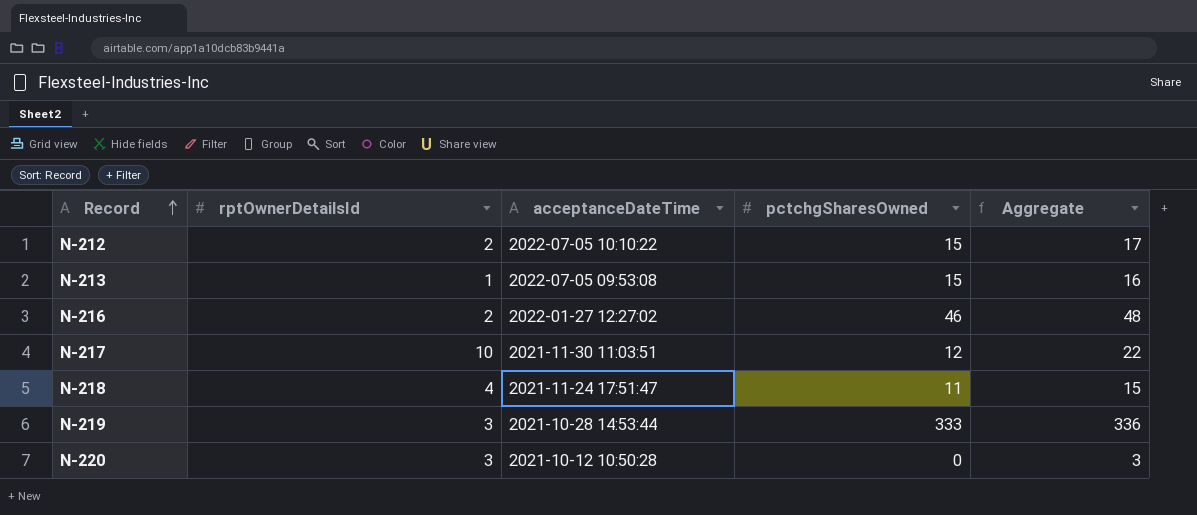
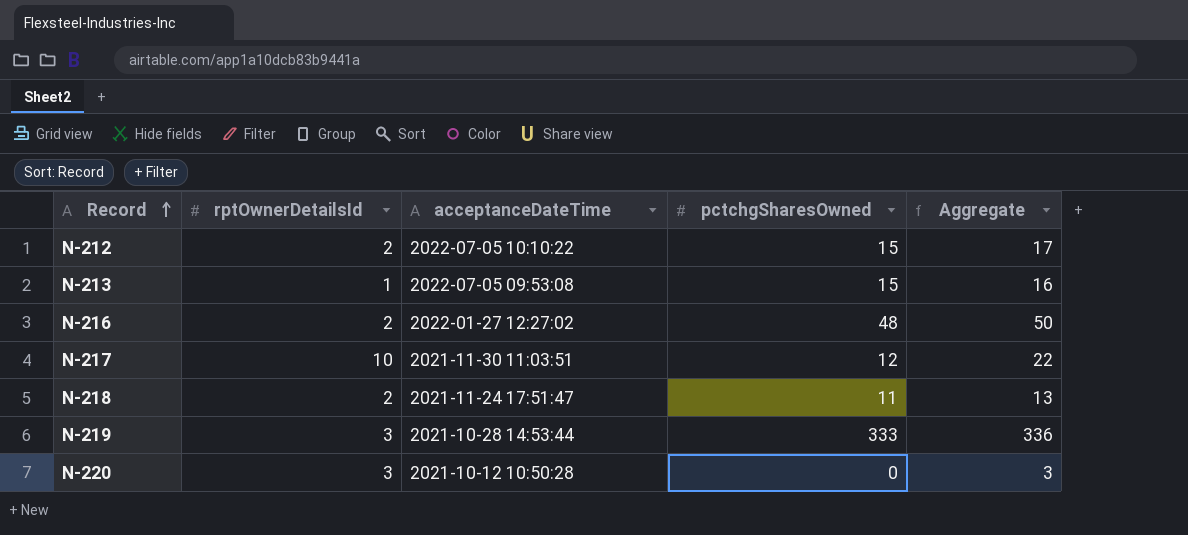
N-216 | pctchgSharesOwned: 46 -> 48
N-216 | Aggregate: 48 -> 50
N-218 | rptOwnerDetailsId: 4 -> 2
N-218 | Aggregate: 15 -> 13

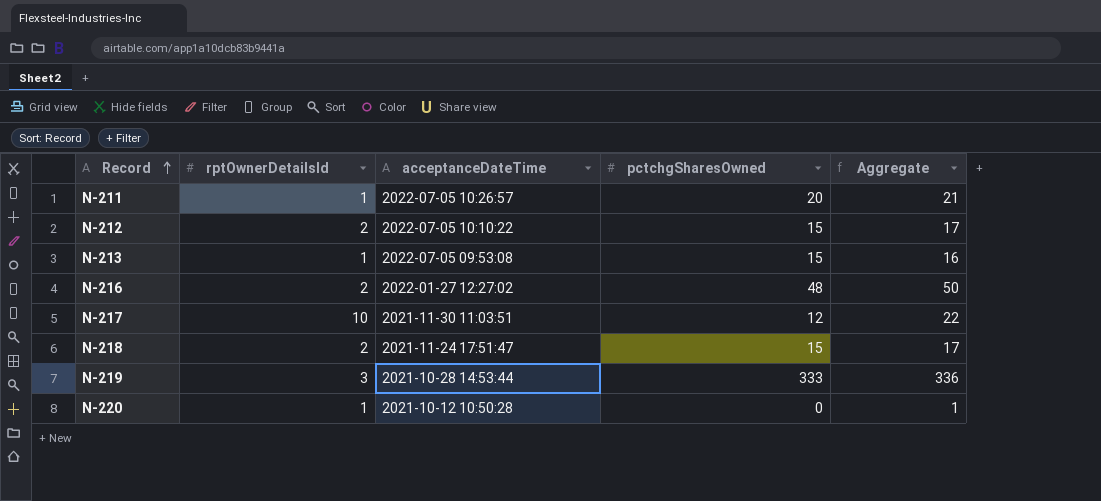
row N-211: none -> 1 | 2022-07-05 10:26:57 | 20 | 21
N-218 | pctchgSharesOwned: 11 -> 15
N-218 | Aggregate: 13 -> 17
N-220 | rptOwnerDetailsId: 3 -> 1
N-220 | Aggregate: 3 -> 1

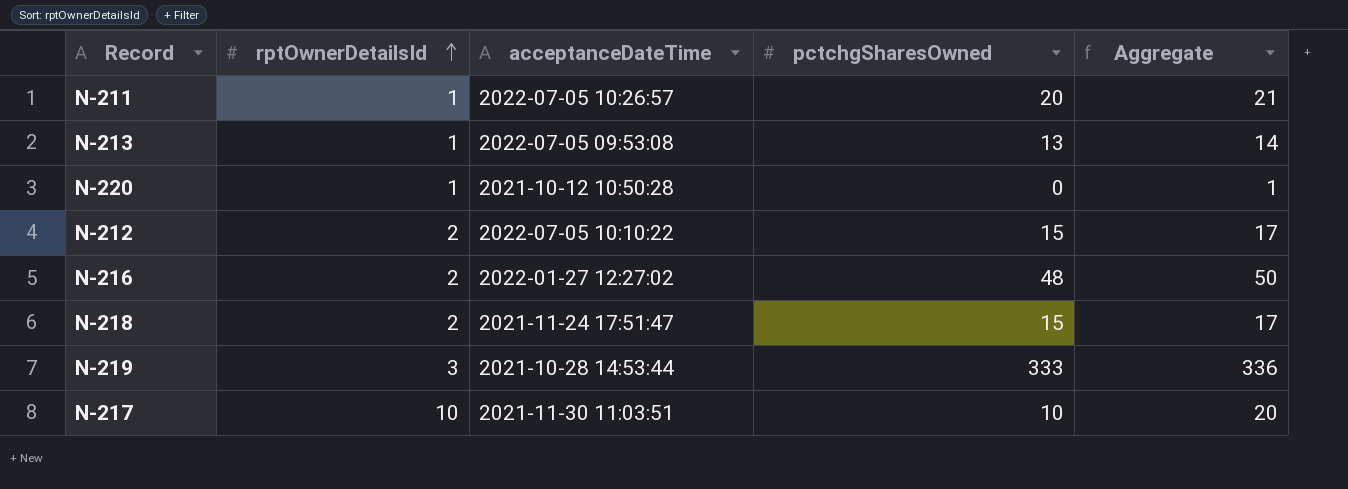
row order: Record ascending -> rptOwnerDetailsId ascending
N-213 | pctchgSharesOwned: 15 -> 13
N-213 | Aggregate: 16 -> 14
N-217 | pctchgSharesOwned: 12 -> 10
N-217 | Aggregate: 22 -> 20

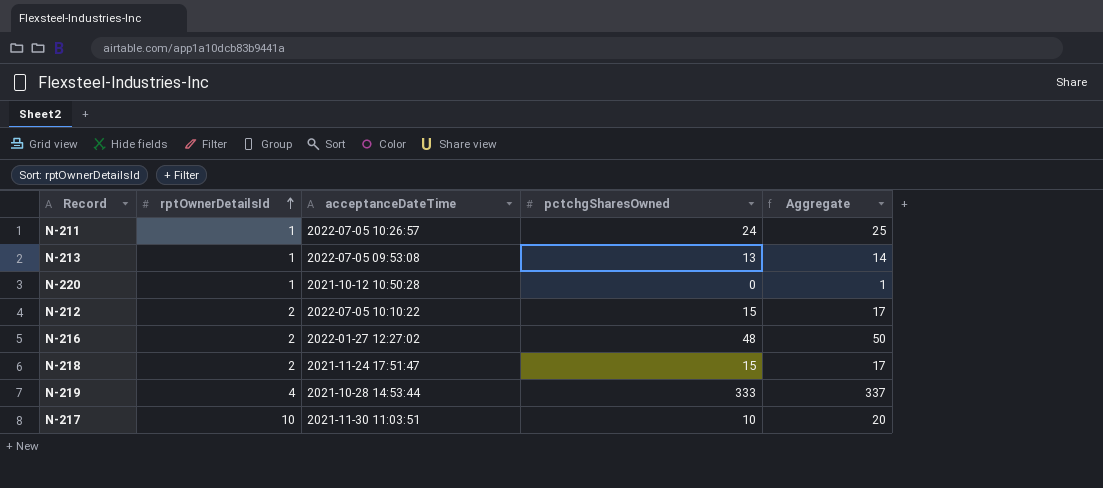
N-211 | pctchgSharesOwned: 20 -> 24
N-211 | Aggregate: 21 -> 25
N-219 | rptOwnerDetailsId: 3 -> 4
N-219 | Aggregate: 336 -> 337

